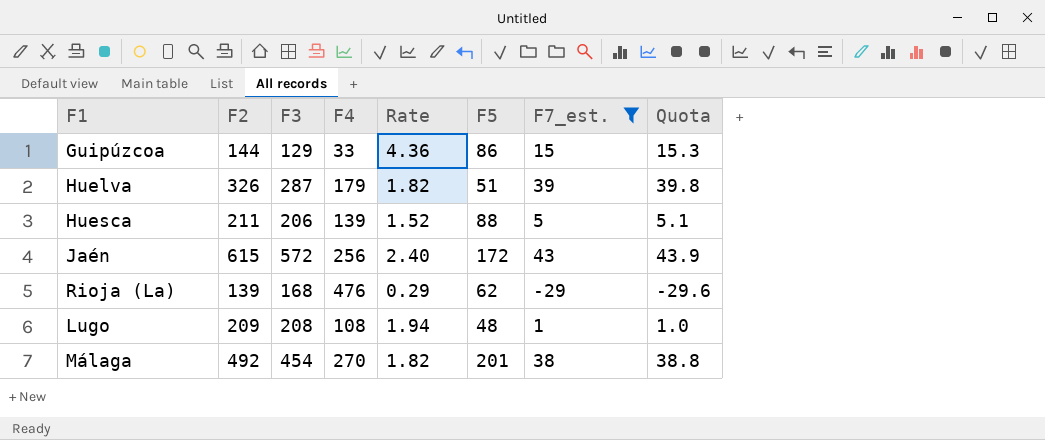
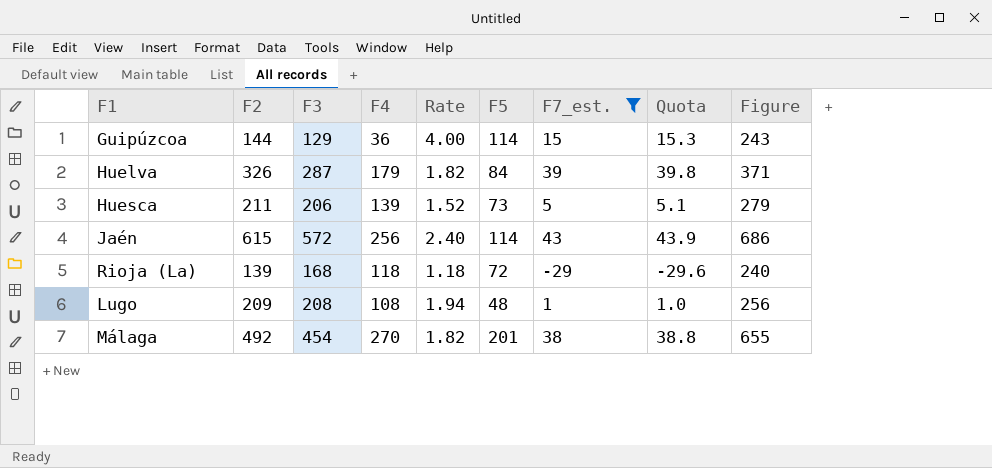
column Figure | formula: none -> [F3] + [F5]
Guipúzcoa | F4: 33 -> 36
Guipúzcoa | Rate: 4.36 -> 4.00
Guipúzcoa | F5: 86 -> 114
Huelva | F5: 51 -> 84
Huesca | F5: 88 -> 73
Jaén | F5: 172 -> 114
Rioja (La) | F4: 476 -> 118
Rioja (La) | Rate: 0.29 -> 1.18
Rioja (La) | F5: 62 -> 72

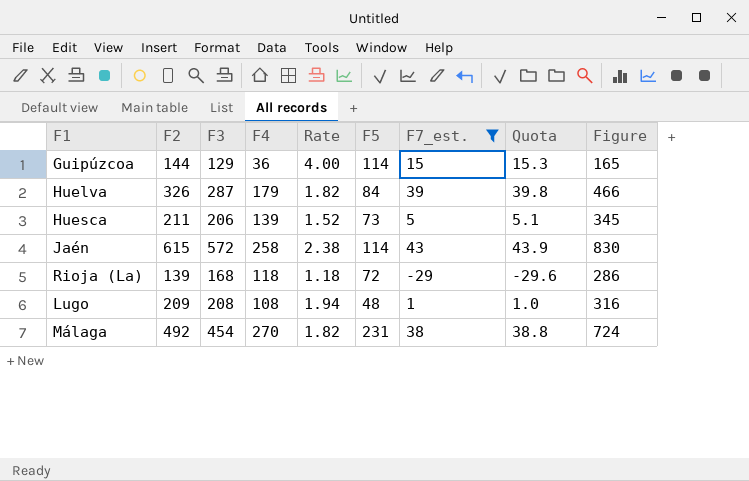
column Figure | formula: [F3] + [F5] -> [F3] + [F4]
Jaén | F4: 256 -> 258
Jaén | Rate: 2.40 -> 2.38
Málaga | F5: 201 -> 231

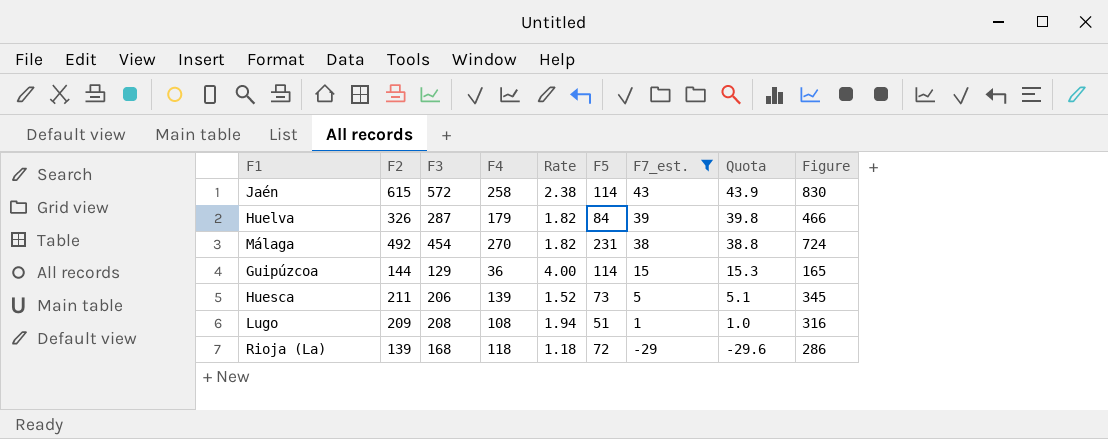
row order: none -> F7_est. descending
Lugo | F5: 48 -> 51

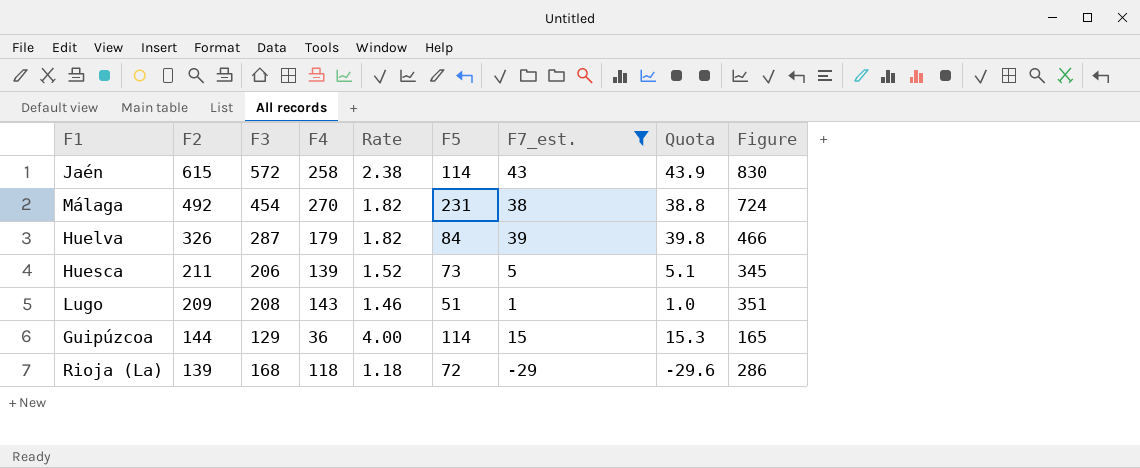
row order: F7_est. descending -> F2 descending
Lugo | F4: 108 -> 143
Lugo | Rate: 1.94 -> 1.46
Lugo | Figure: 316 -> 351

